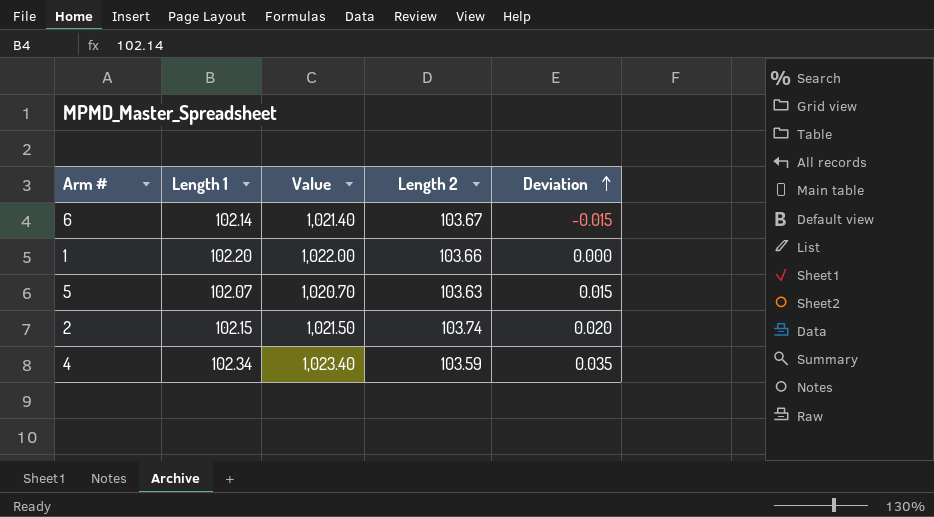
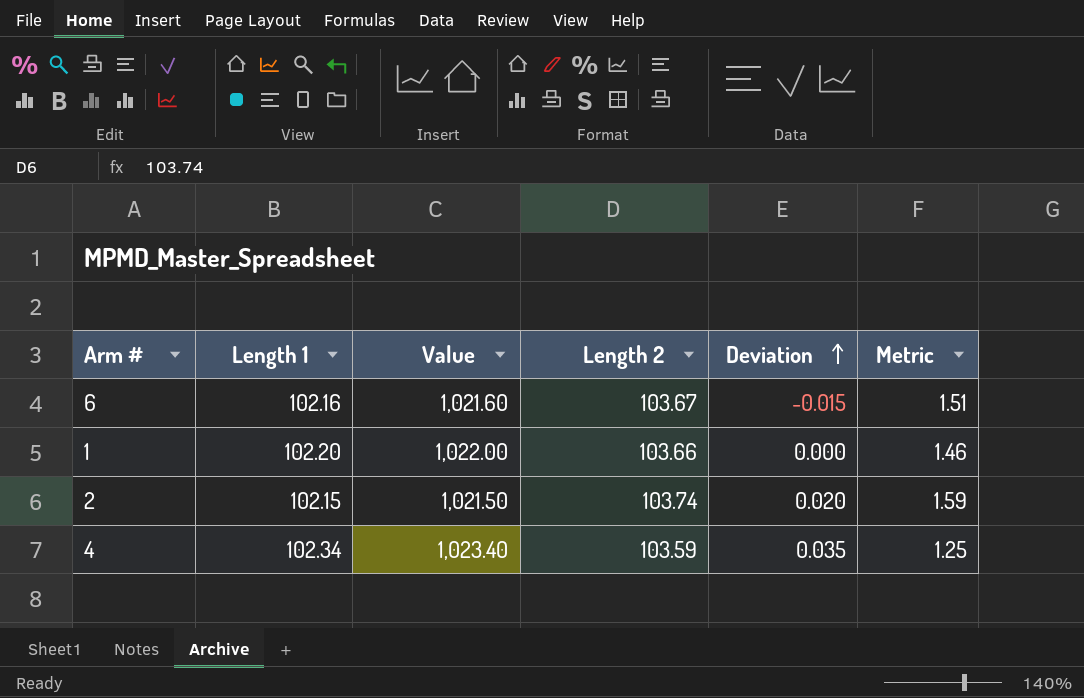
column Metric | formula: none -> [Length 2] - [Length 1]
row 5: 102.07 | 1,020.70 | 103.63 | 0.015 -> none
6 | Length 1: 102.14 -> 102.16
6 | Value: 1,021.40 -> 1,021.60

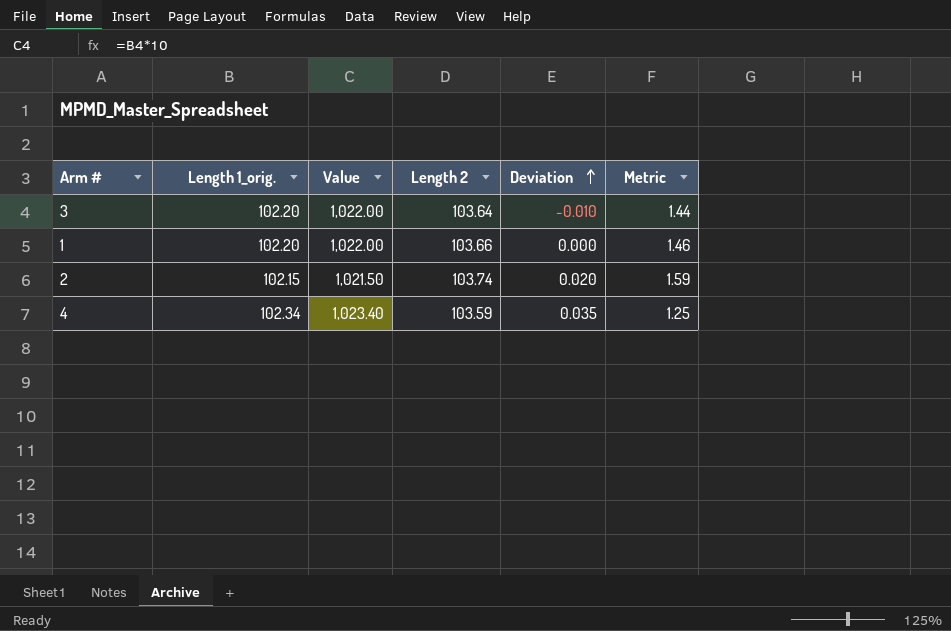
column name: Length 1 -> Length 1_orig.
row 6: 102.16 | 1,021.60 | 103.67 | -0.015 | 1.51 -> none
row 3: none -> 102.20 | 1,022.00 | 103.64 | -0.010 | 1.44

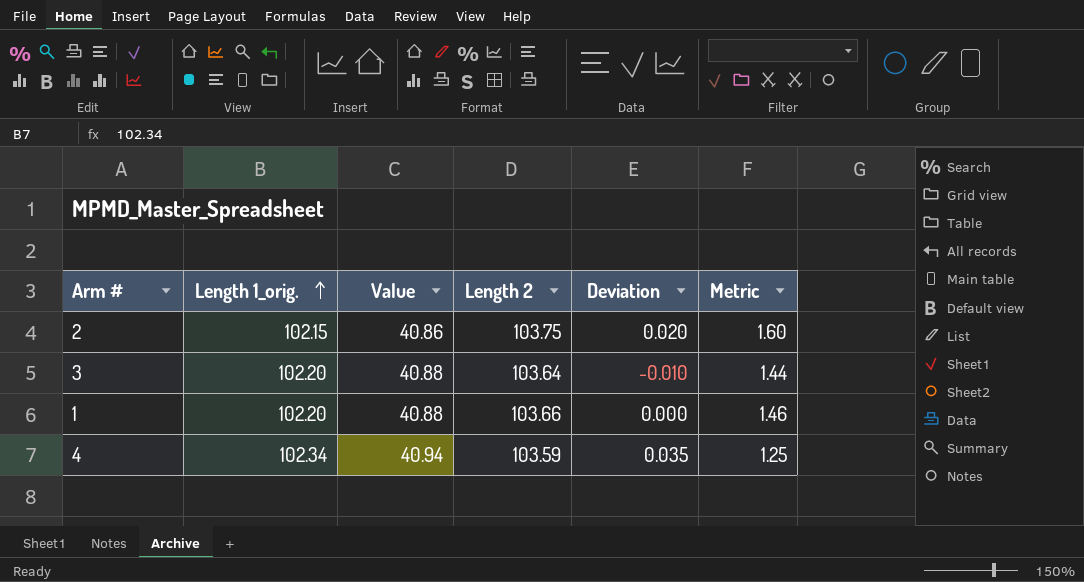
row order: Deviation ascending -> Length 1_orig. ascending
column Value | formula: [Length 1_orig.] * 10 -> [Length 1_orig.] * 0.4
2 | Length 2: 103.74 -> 103.75
2 | Metric: 1.59 -> 1.60

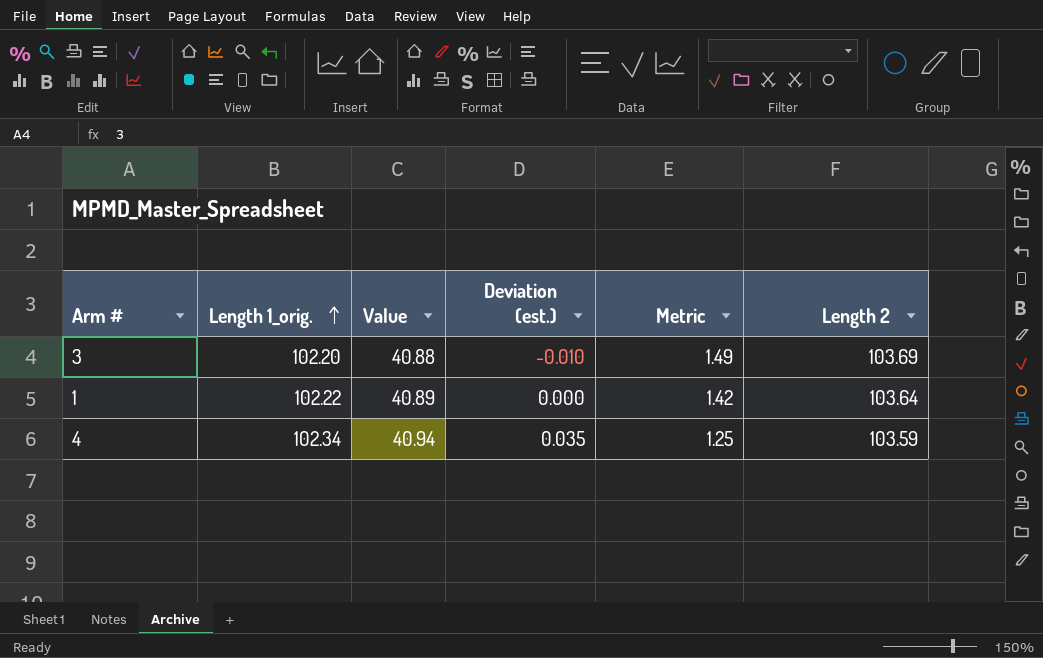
column name: Deviation -> Deviation (est.)
column Length 2 | position: 4 -> 6
row 2: 102.15 | 40.86 | 103.75 | 0.020 | 1.60 -> none
3 | Metric: 1.44 -> 1.49
3 | Length 2: 103.64 -> 103.69
1 | Length 1_orig.: 102.20 -> 102.22
1 | Value: 40.88 -> 40.89
1 | Metric: 1.46 -> 1.42
1 | Length 2: 103.66 -> 103.64

